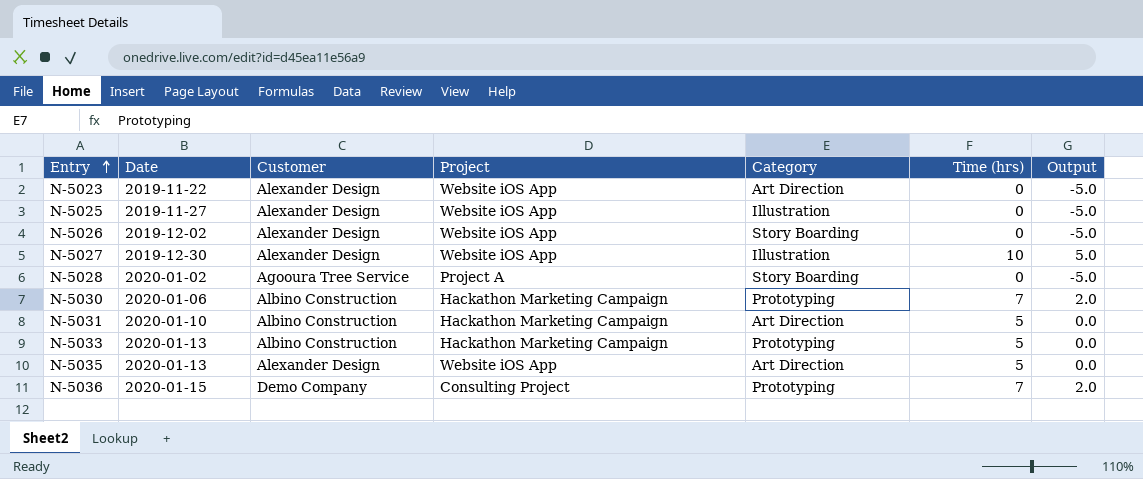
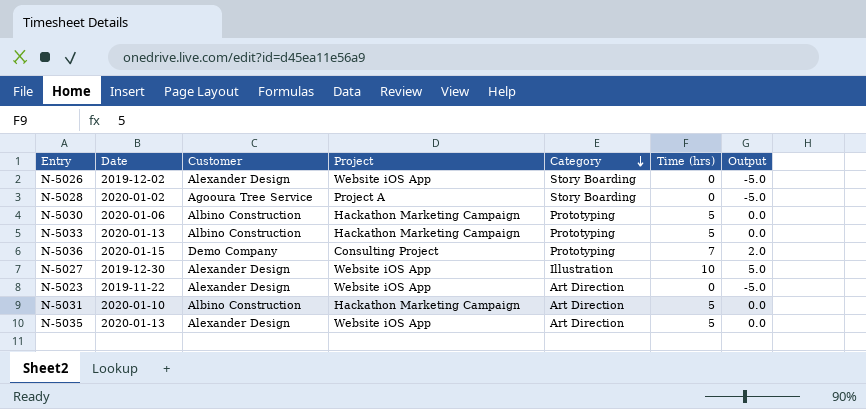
row order: Entry ascending -> Category descending
row N-5025: 2019-11-27 | Alexander Design | Website iOS App | Illustration | 0 | -5.0 -> none
N-5030 | Time (hrs): 7 -> 5
N-5030 | Output: 2.0 -> 0.0

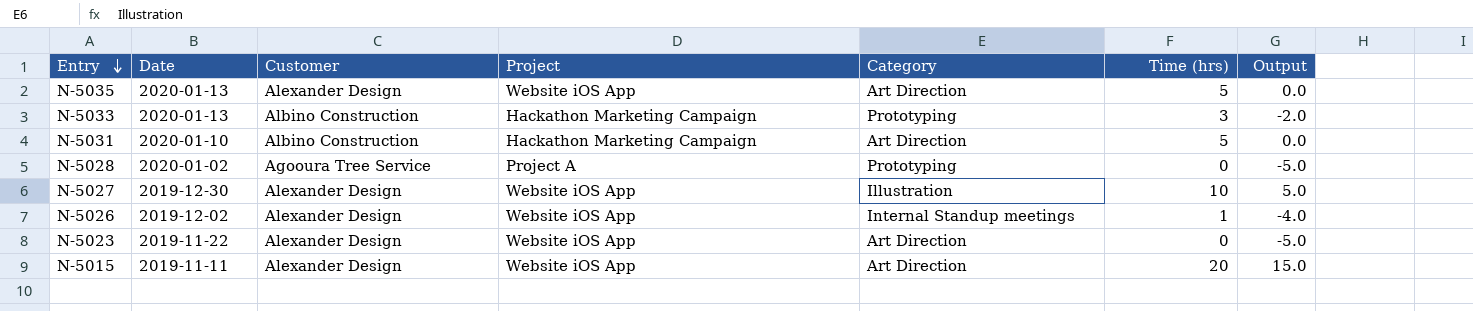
row order: Category descending -> Entry descending
row N-5030: 2020-01-06 | Albino Construction | Hackathon Marketing Campaign | Prototyping | 5 | 0.0 -> none
row N-5036: 2020-01-15 | Demo Company | Consulting Project | Prototyping | 7 | 2.0 -> none
N-5033 | Time (hrs): 5 -> 3
N-5033 | Output: 0.0 -> -2.0
N-5028 | Category: Story Boarding -> Prototyping
N-5026 | Category: Story Boarding -> Internal Standup meetings
N-5026 | Time (hrs): 0 -> 1
N-5026 | Output: -5.0 -> -4.0
row N-5015: none -> 2019-11-11 | Alexander Design | Website iOS App | Art Direction | 20 | 15.0

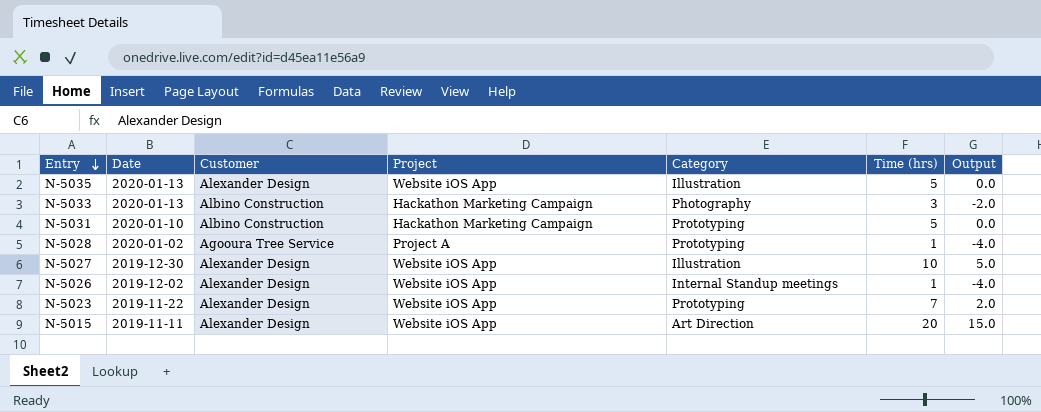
N-5035 | Category: Art Direction -> Illustration
N-5033 | Category: Prototyping -> Photography
N-5031 | Category: Art Direction -> Prototyping
N-5028 | Time (hrs): 0 -> 1
N-5028 | Output: -5.0 -> -4.0
N-5023 | Category: Art Direction -> Prototyping
N-5023 | Time (hrs): 0 -> 7
N-5023 | Output: -5.0 -> 2.0

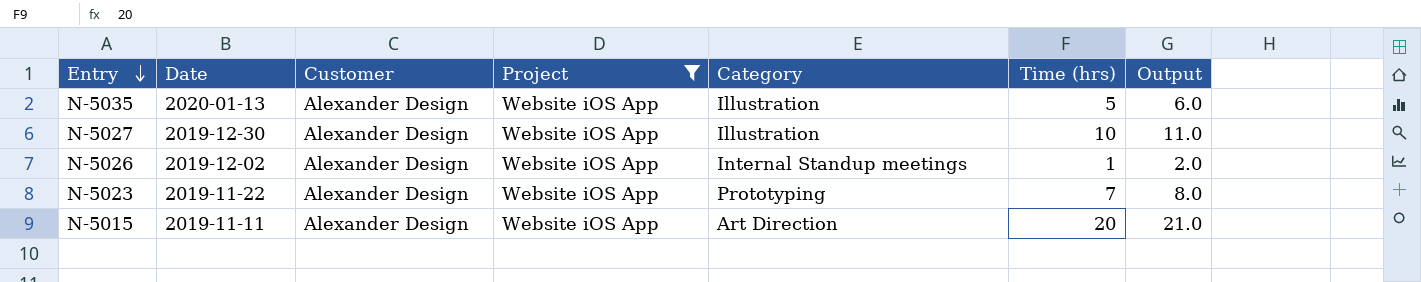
filter: none -> Project = Website iOS App
column Output | formula: [Time (hrs)] - 5 -> [Time (hrs)] + 1

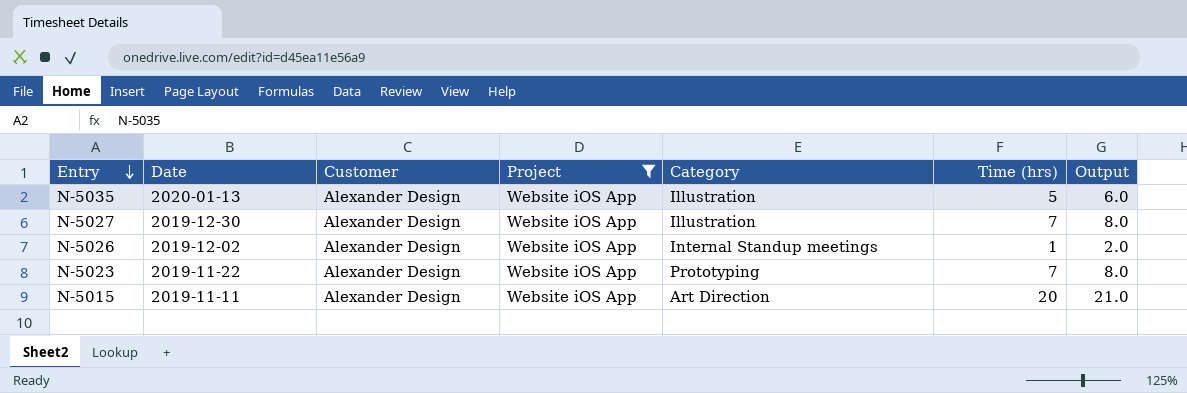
N-5027 | Time (hrs): 10 -> 7
N-5027 | Output: 11.0 -> 8.0

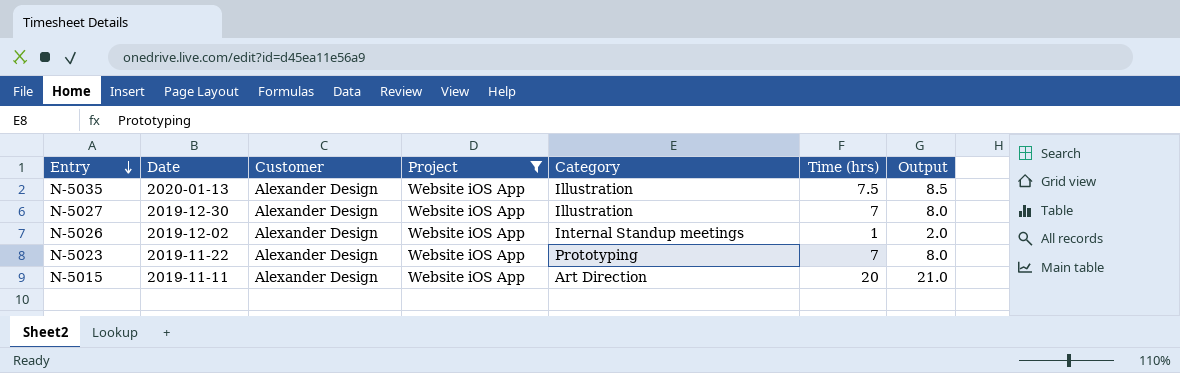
N-5035 | Time (hrs): 5 -> 7.5
N-5035 | Output: 6.0 -> 8.5

